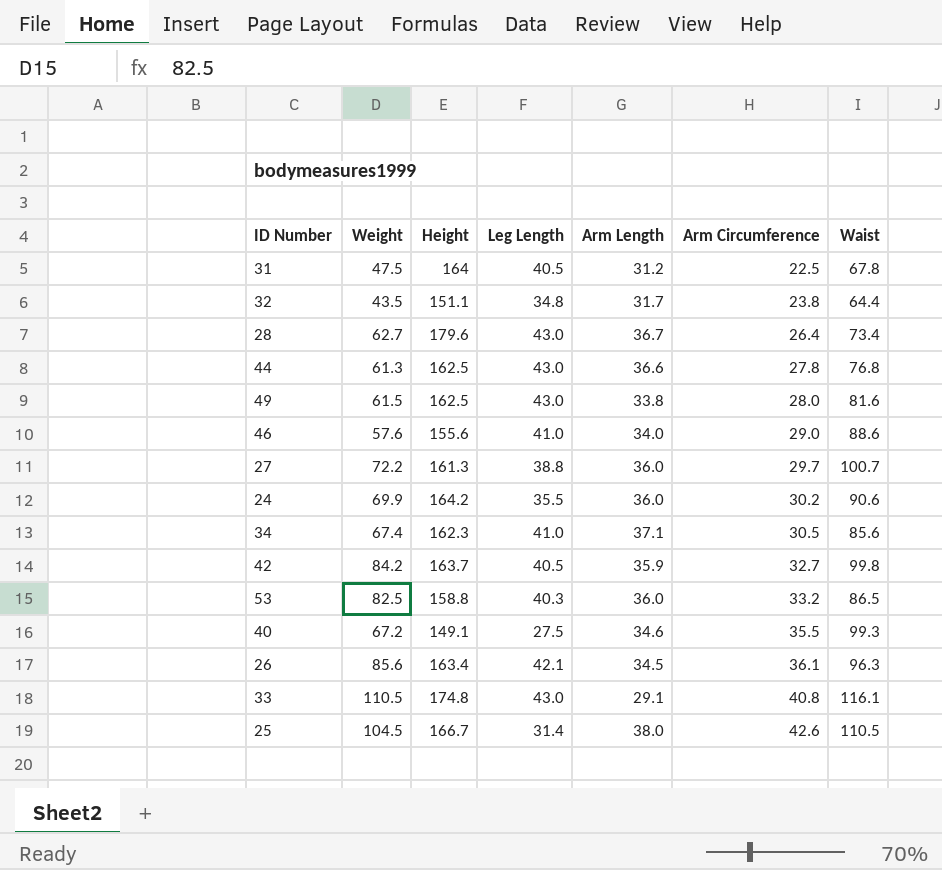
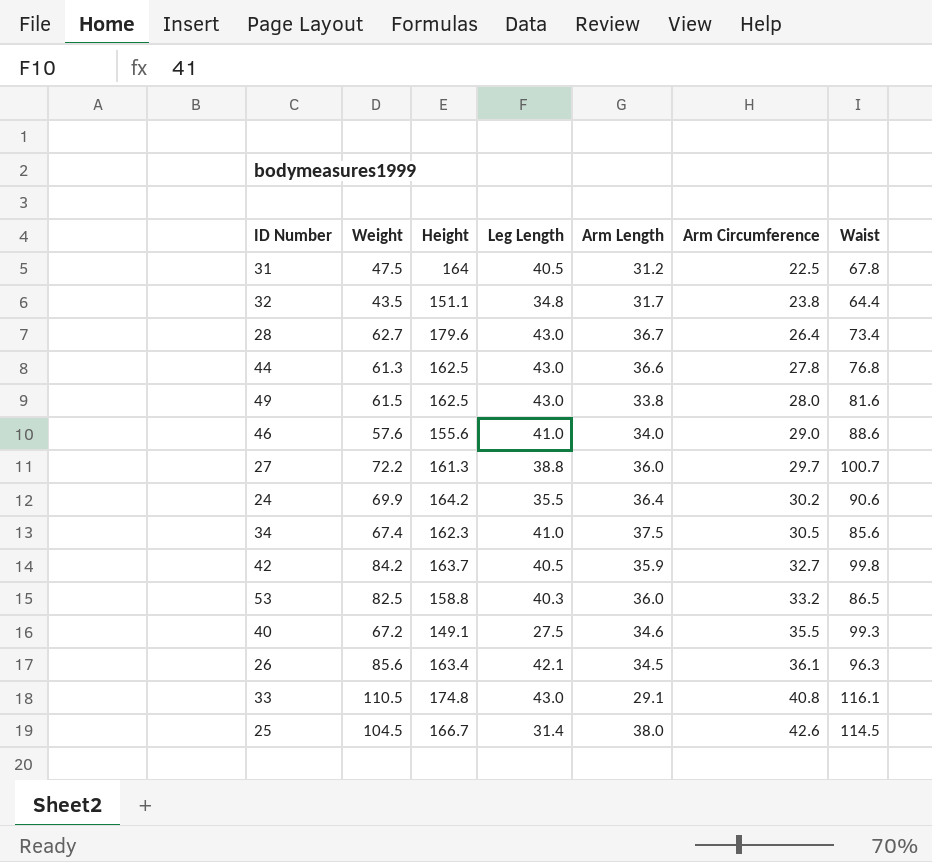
24 | Arm Length: 36.0 -> 36.4
34 | Arm Length: 37.1 -> 37.5
25 | Waist: 110.5 -> 114.5

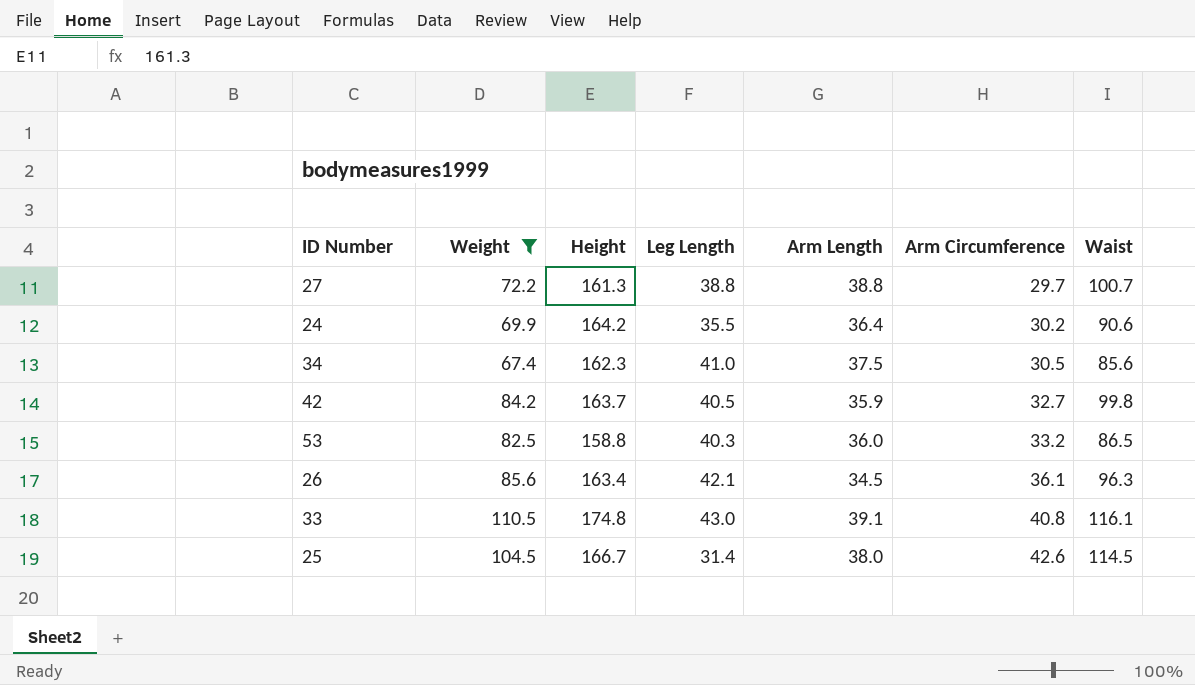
filter: none -> Weight >= 67.4
27 | Arm Length: 36.0 -> 38.8
33 | Arm Length: 29.1 -> 39.1

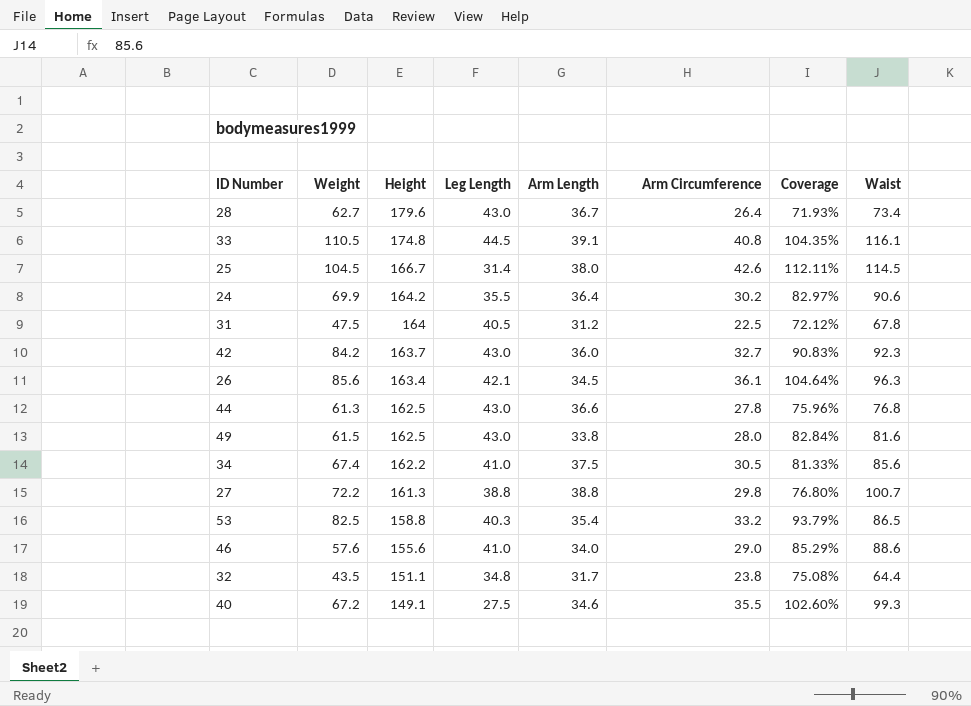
filter: Weight >= 67.4 -> none
row order: Arm Circumference ascending -> Height descending
column Coverage | formula: none -> [Arm Circumference] / [Arm Length]
33 | Leg Length: 43.0 -> 44.5
42 | Leg Length: 40.5 -> 43.0
42 | Arm Length: 35.9 -> 36.0
42 | Waist: 99.8 -> 92.3
34 | Height: 162.3 -> 162.2
27 | Arm Circumference: 29.7 -> 29.8
53 | Arm Length: 36.0 -> 35.4

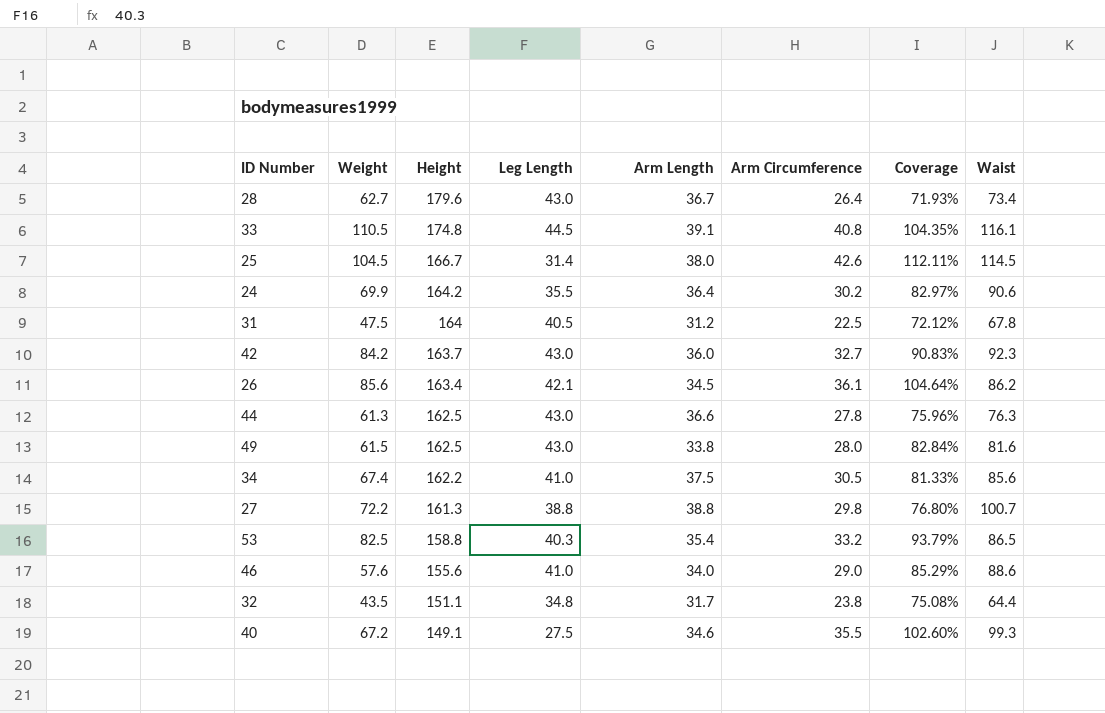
26 | Waist: 96.3 -> 86.2
44 | Waist: 76.8 -> 76.3

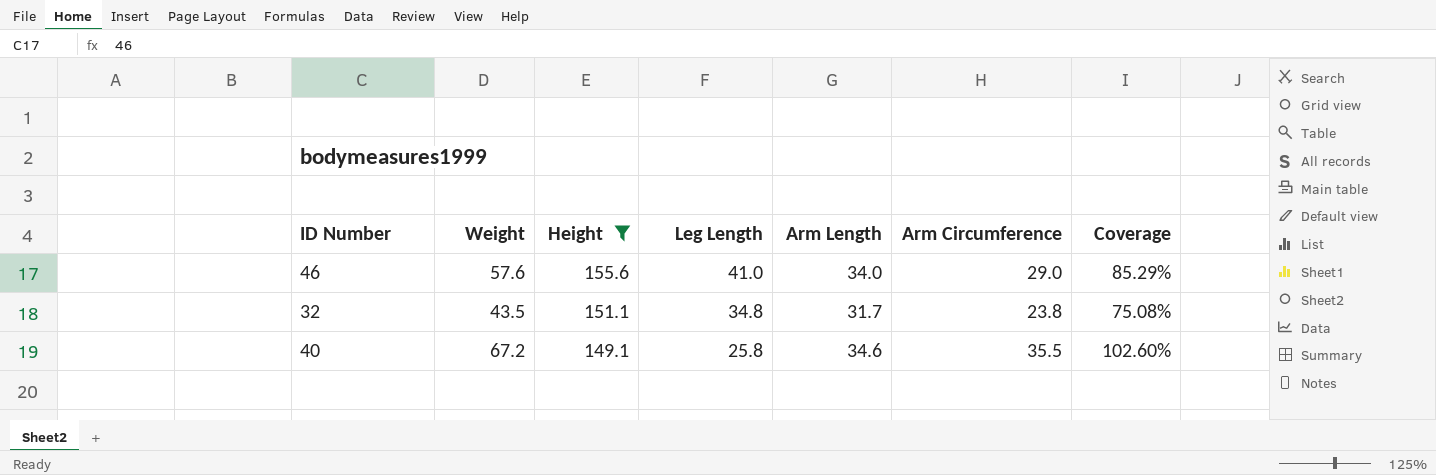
filter: none -> Height <= 155.6
column Waist | position: 8 -> none
40 | Leg Length: 27.5 -> 25.8

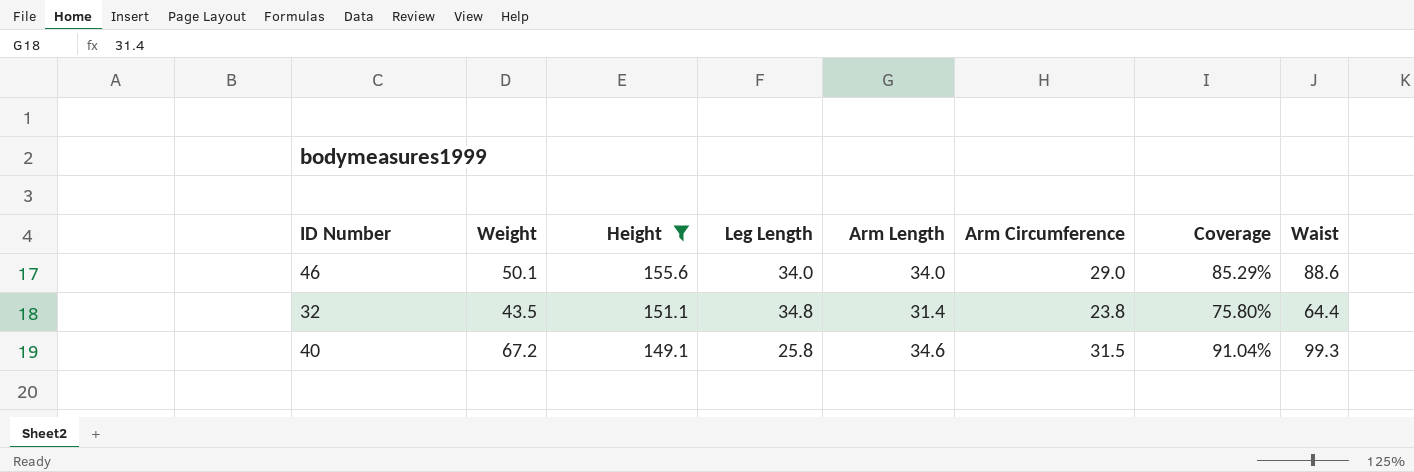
column Waist | position: none -> 8
46 | Weight: 57.6 -> 50.1
46 | Leg Length: 41.0 -> 34.0
32 | Arm Length: 31.7 -> 31.4
32 | Coverage: 75.08% -> 75.80%
40 | Arm Circumference: 35.5 -> 31.5
40 | Coverage: 102.60% -> 91.04%

